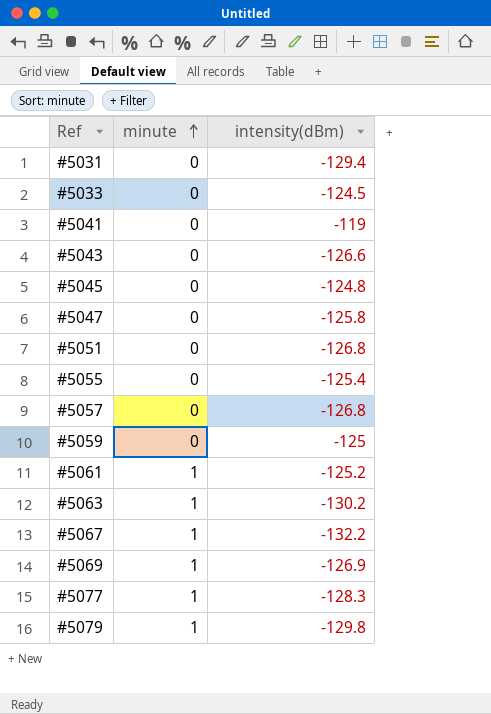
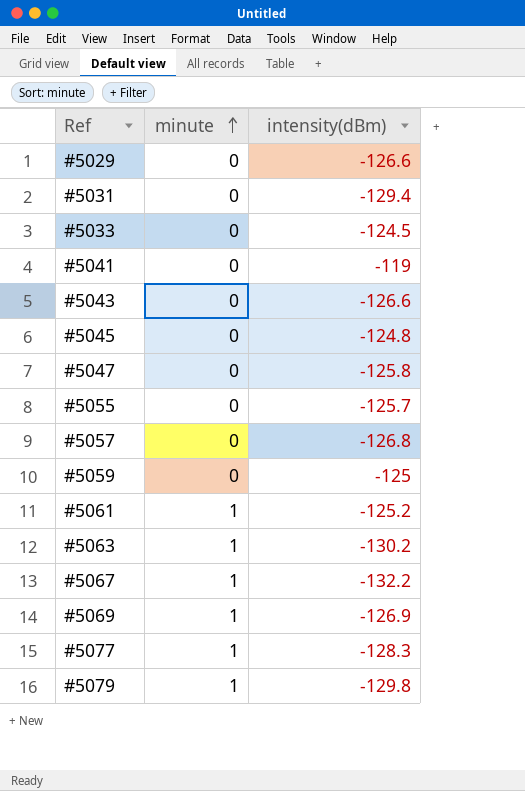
row #5051: 0 | -126.8 -> none
row #5029: none -> 0 | -126.6
#5055 | intensity(dBm): -125.4 -> -125.7

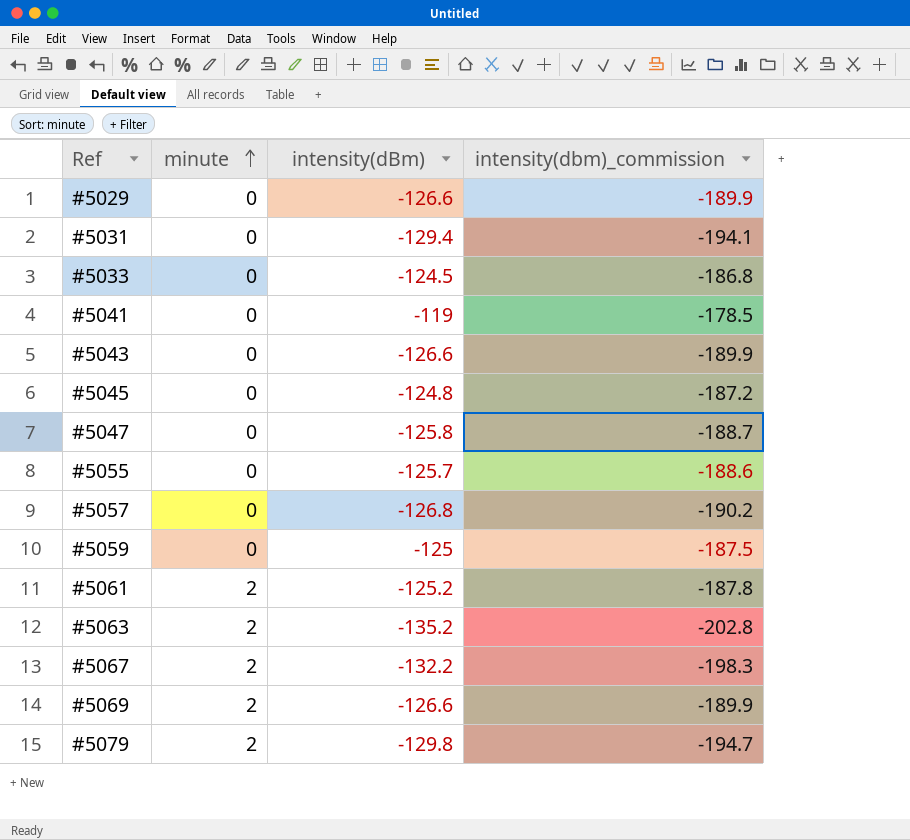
column intensity(dbm)_commission | formula: none -> [intensity(dBm)] * 1.5
row #5077: 1 | -128.3 -> none
#5061 | minute: 1 -> 2
#5063 | minute: 1 -> 2
#5063 | intensity(dBm): -130.2 -> -135.2
#5067 | minute: 1 -> 2
#5069 | minute: 1 -> 2
#5069 | intensity(dBm): -126.9 -> -126.6
#5079 | minute: 1 -> 2

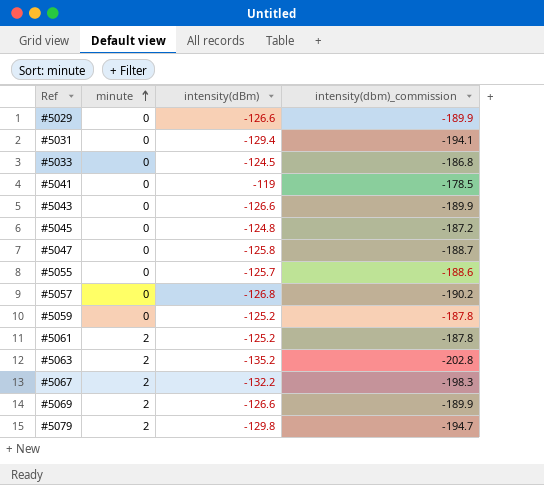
#5059 | intensity(dBm): -125 -> -125.2
#5059 | intensity(dbm)_commission: -187.5 -> -187.8

